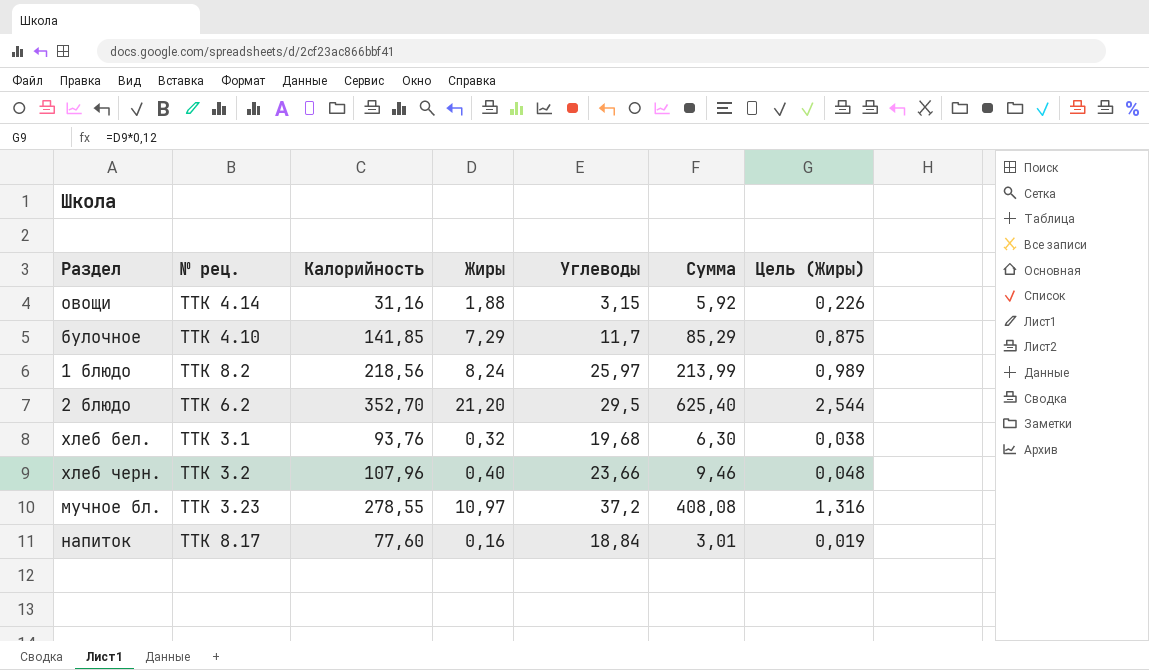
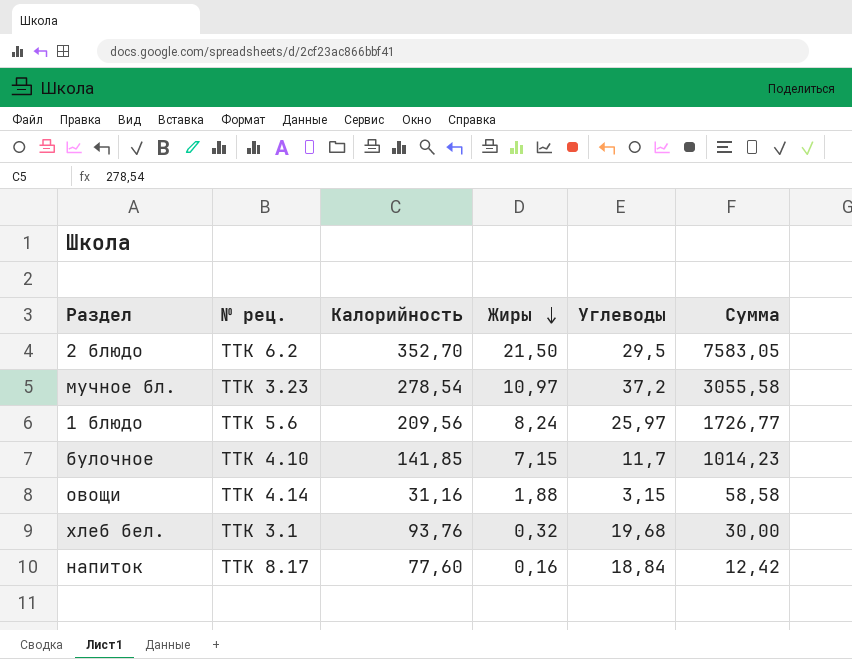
row order: none -> Жиры descending
column Цель (Жиры) | formula: [Жиры] * 0,12 -> none
column Сумма | formula: [Жиры] * [Углеводы] -> [Калорийность] * [Жиры]
row хлеб черн.: ТТК 3.2 | 107,96 | 0,40 | 23,66 | 9,46 | 0,048 -> none
2 блюдо | Жиры: 21,20 -> 21,50
мучное бл. | Калорийность: 278,55 -> 278,54
1 блюдо | № рец.: ТТК 8.2 -> ТТК 5.6
1 блюдо | Калорийность: 218,56 -> 209,56
булочное | Жиры: 7,29 -> 7,15

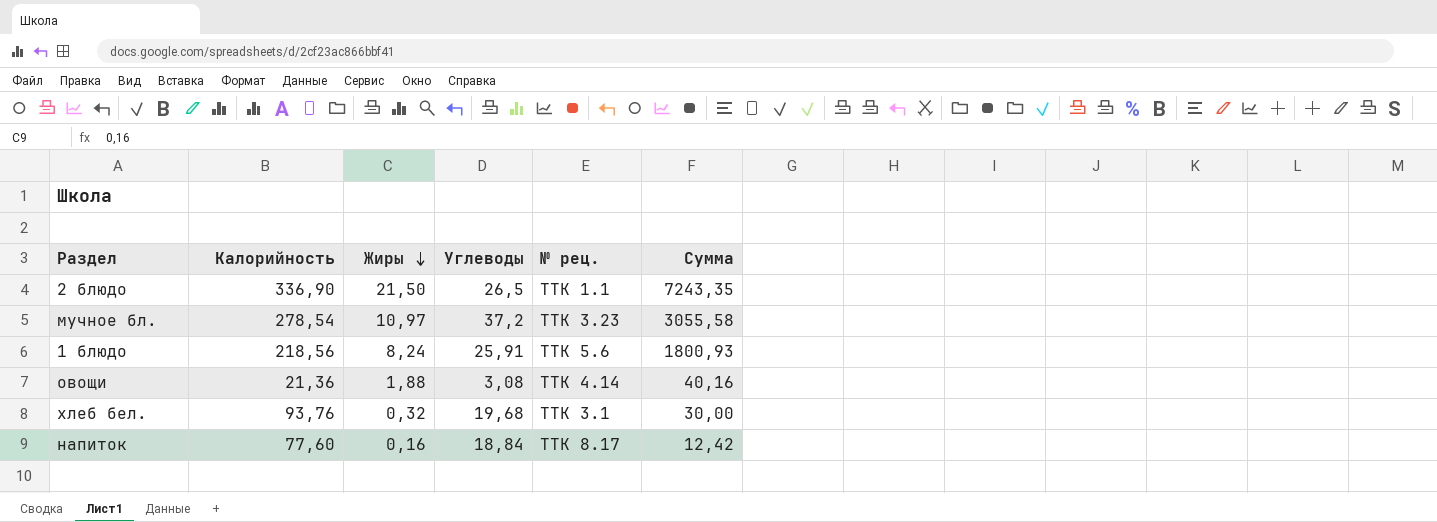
column № рец. | position: 2 -> 5
row булочное: ТТК 4.10 | 141,85 | 7,15 | 11,7 | 1014,23 -> none
2 блюдо | Калорийность: 352,70 -> 336,90
2 блюдо | Углеводы: 29,5 -> 26,5
2 блюдо | № рец.: ТТК 6.2 -> ТТК 1.1
2 блюдо | Сумма: 7583,05 -> 7243,35
1 блюдо | Калорийность: 209,56 -> 218,56
1 блюдо | Углеводы: 25,97 -> 25,91
1 блюдо | Сумма: 1726,77 -> 1800,93
овощи | Калорийность: 31,16 -> 21,36
овощи | Углеводы: 3,15 -> 3,08
овощи | Сумма: 58,58 -> 40,16

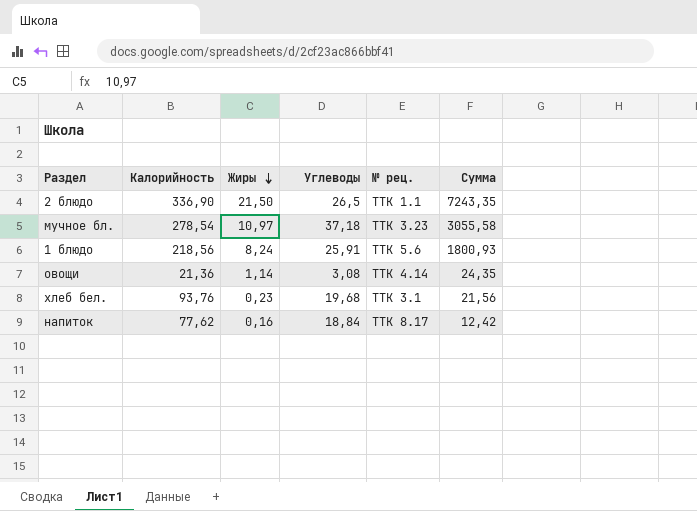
мучное бл. | Углеводы: 37,2 -> 37,18
овощи | Жиры: 1,88 -> 1,14
овощи | Сумма: 40,16 -> 24,35
хлеб бел. | Жиры: 0,32 -> 0,23
хлеб бел. | Сумма: 30,00 -> 21,56
напиток | Калорийность: 77,60 -> 77,62

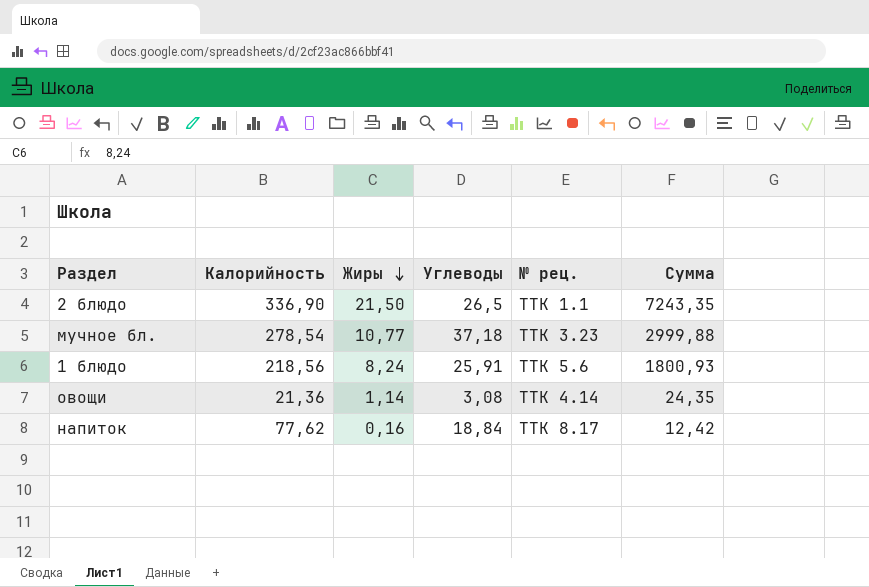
row хлеб бел.: 93,76 | 0,23 | 19,68 | ТТК 3.1 | 21,56 -> none
мучное бл. | Жиры: 10,97 -> 10,77
мучное бл. | Сумма: 3055,58 -> 2999,88

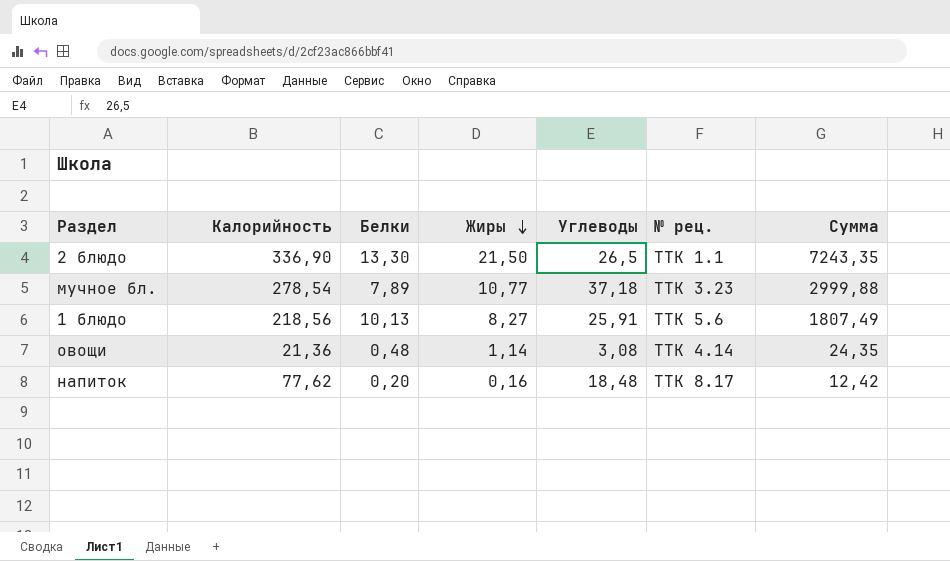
column Белки | position: none -> 3
1 блюдо | Жиры: 8,24 -> 8,27
1 блюдо | Сумма: 1800,93 -> 1807,49
напиток | Углеводы: 18,84 -> 18,48

